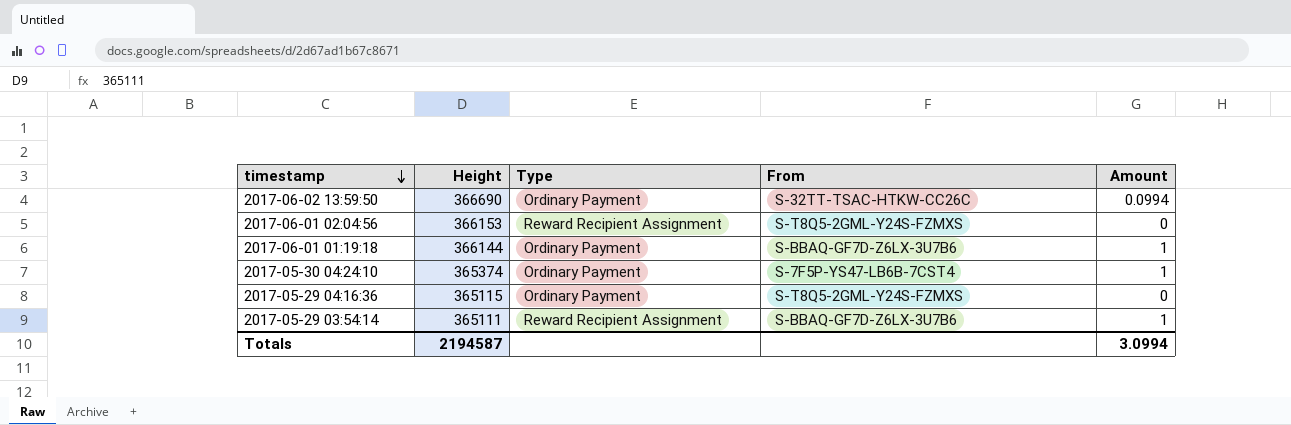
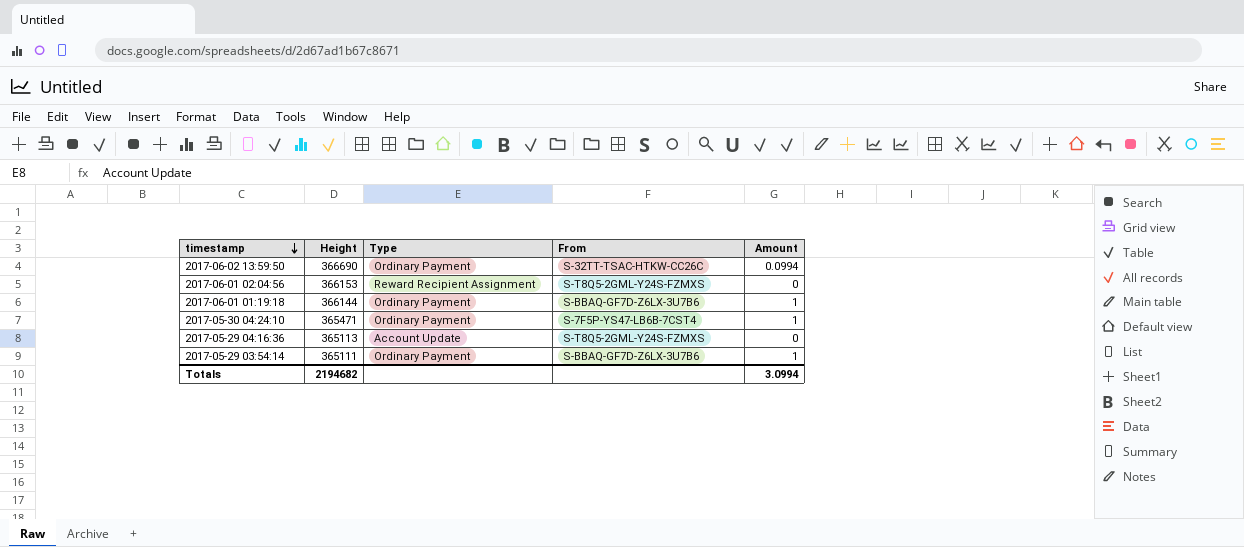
2017-05-30 04:24:10 | Height: 365374 -> 365471
2017-05-29 04:16:36 | Height: 365115 -> 365113
2017-05-29 04:16:36 | Type: Ordinary Payment -> Account Update
2017-05-29 03:54:14 | Type: Reward Recipient Assignment -> Ordinary Payment
Totals | Height: 2194587 -> 2194682

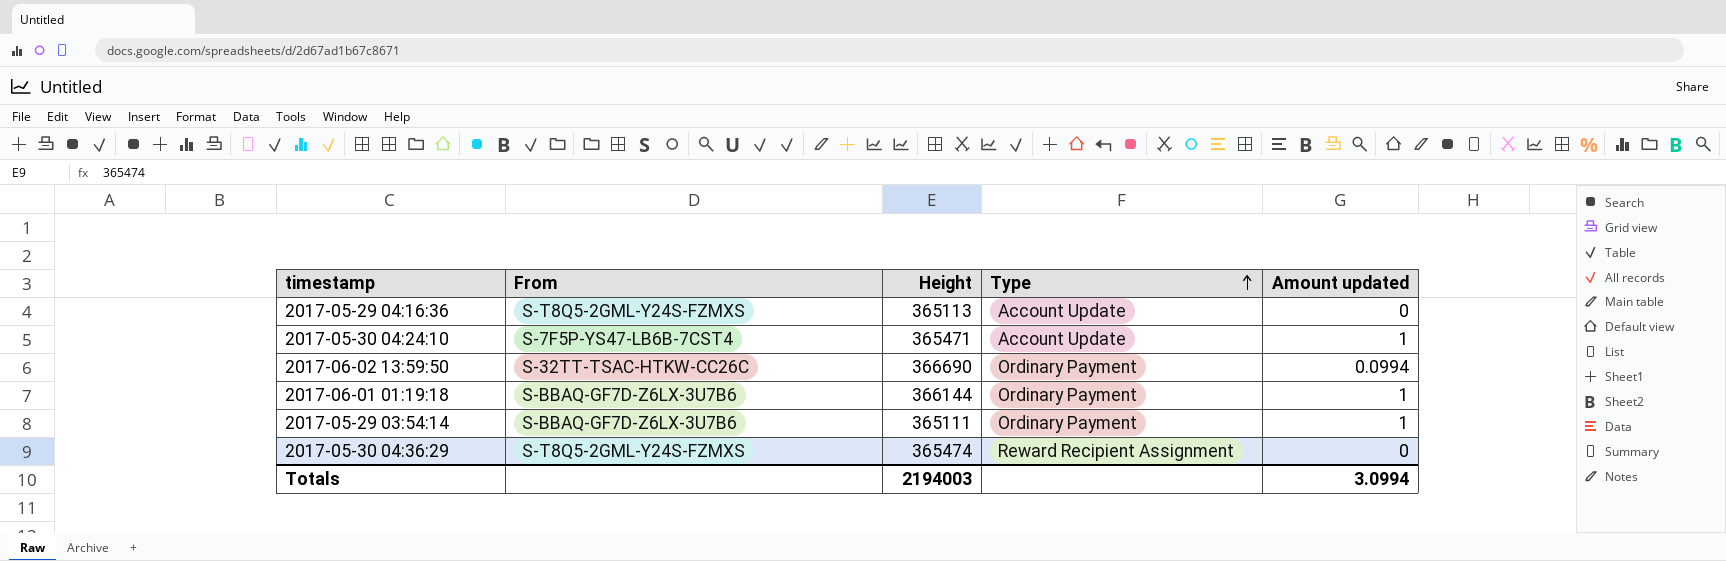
row order: timestamp descending -> Type ascending
column From | position: 4 -> 2
column name: Amount -> Amount updated
row 2017-06-01 02:04:56: 366153 | Reward Recipient Assignment | S-T8Q5-2GML-Y24S-FZMXS | 0 -> none
2017-05-30 04:24:10 | Type: Ordinary Payment -> Account Update
row 2017-05-30 04:36:29: none -> S-T8Q5-2GML-Y24S-FZMXS | 365474 | Reward Recipient Assignment | 0
Totals | Height: 2194682 -> 2194003

